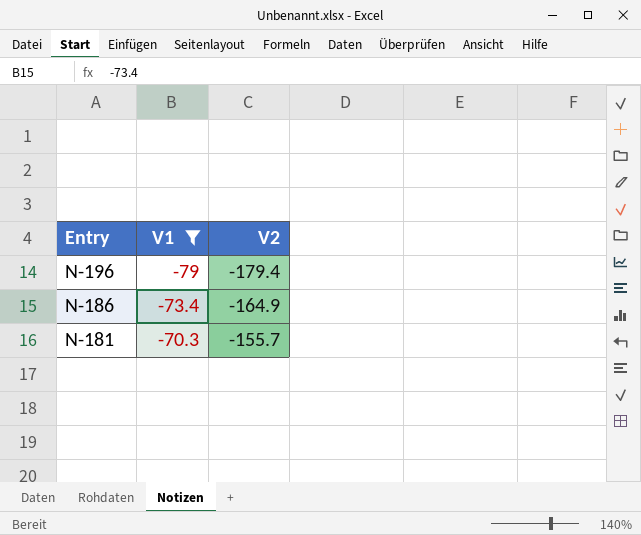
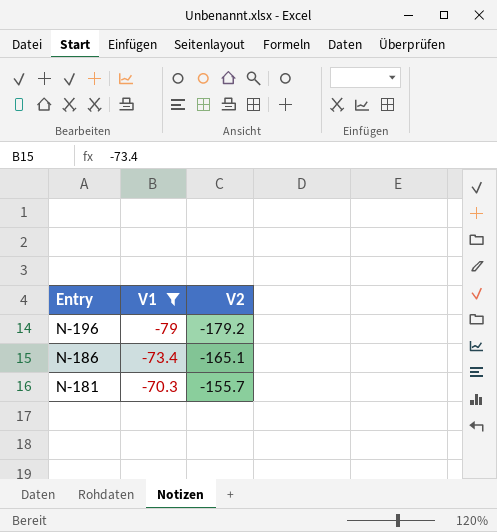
N-196 | V2: -179.4 -> -179.2
N-186 | V2: -164.9 -> -165.1

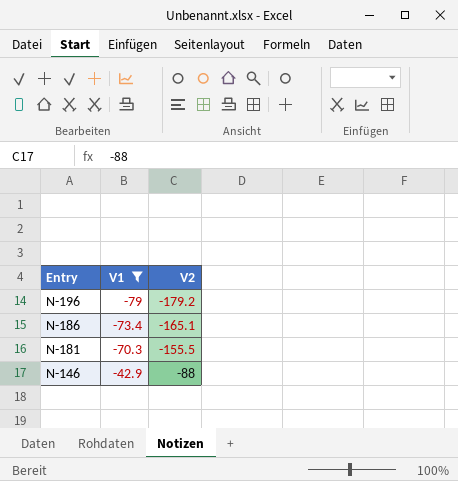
N-181 | V2: -155.7 -> -155.5
row N-146: none -> -42.9 | -88

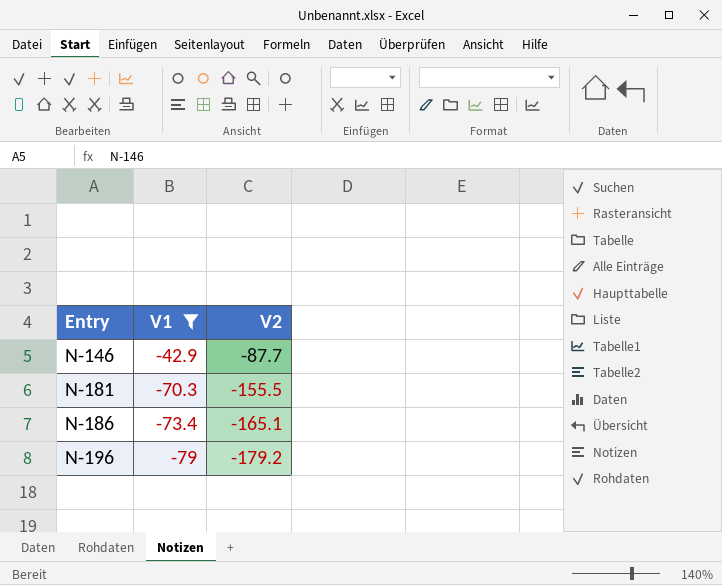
row order: Entry descending -> Entry ascending
N-146 | V2: -88 -> -87.7

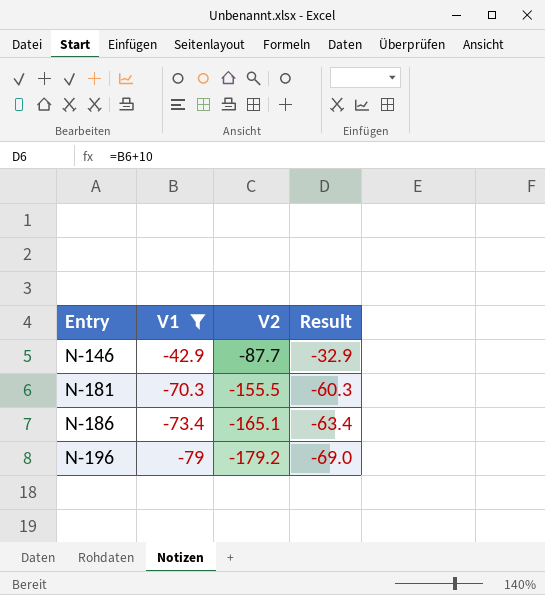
column Result | formula: none -> [V1] + 10

